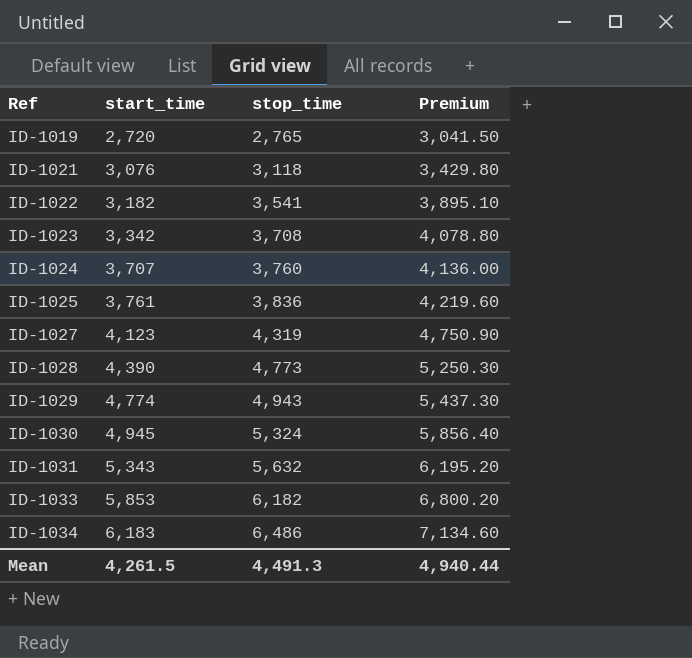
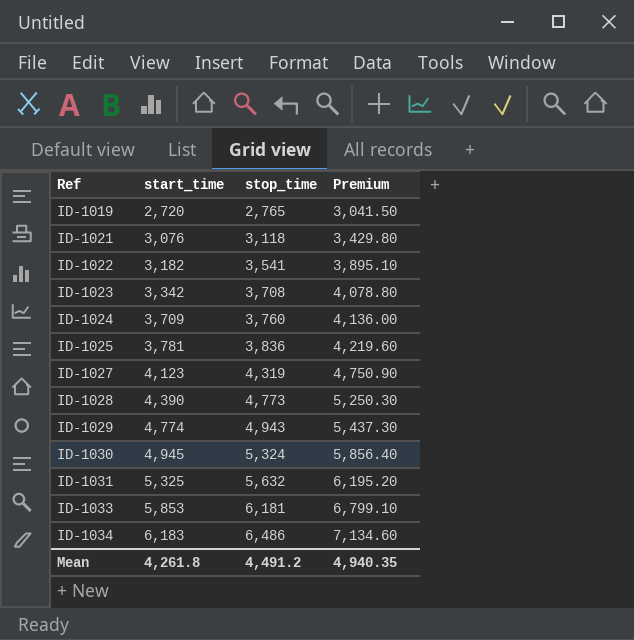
ID-1024 | start_time: 3,707 -> 3,709
ID-1025 | start_time: 3,761 -> 3,781
ID-1031 | start_time: 5,343 -> 5,325
ID-1033 | stop_time: 6,182 -> 6,181
ID-1033 | Premium: 6,800.20 -> 6,799.10
Mean | start_time: 4,261.5 -> 4,261.8
Mean | stop_time: 4,491.3 -> 4,491.2
Mean | Premium: 4,940.44 -> 4,940.35

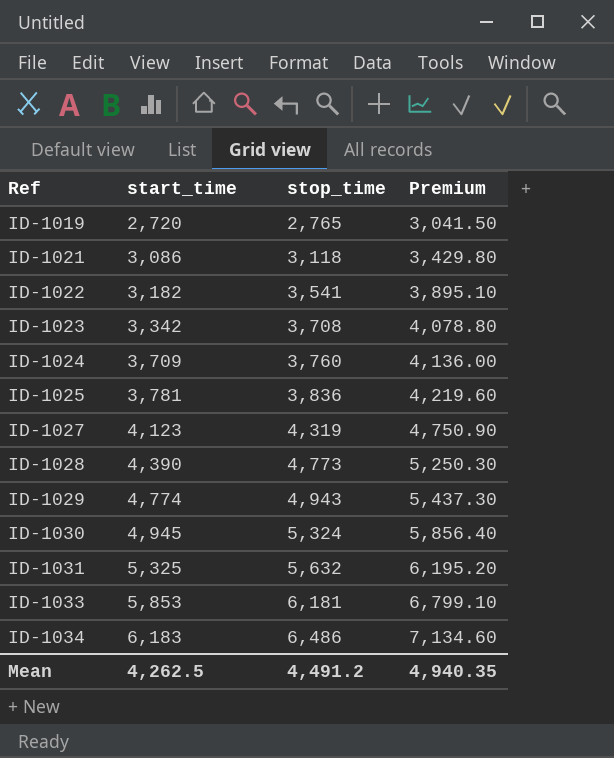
ID-1021 | start_time: 3,076 -> 3,086
Mean | start_time: 4,261.8 -> 4,262.5

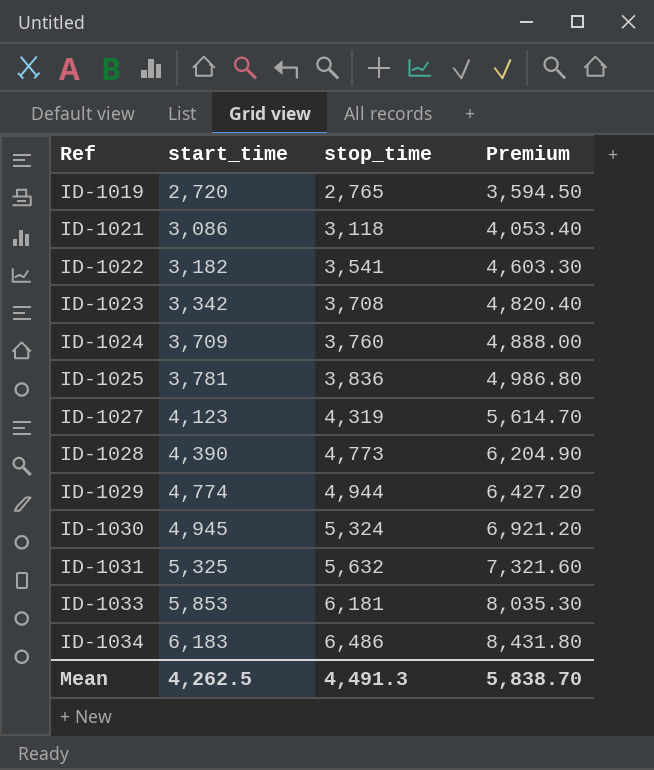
column Premium | formula: [stop_time] * 1.1 -> [stop_time] * 1.3
ID-1029 | stop_time: 4,943 -> 4,944
Mean | stop_time: 4,491.2 -> 4,491.3
Mean | Premium: 4,940.35 -> 5,838.70

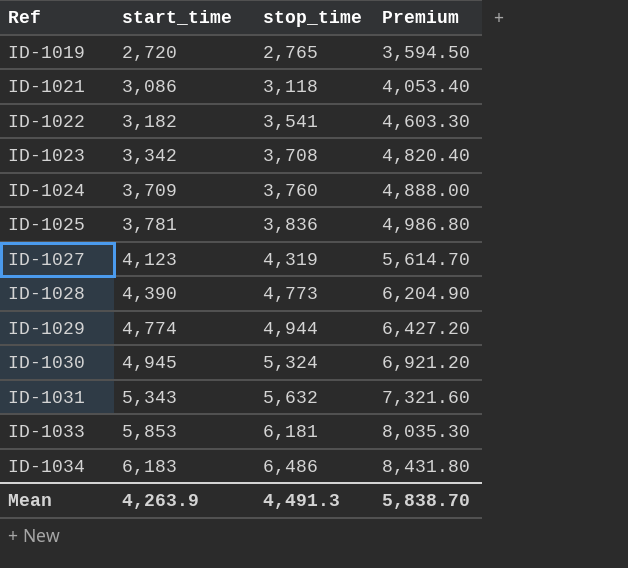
ID-1031 | start_time: 5,325 -> 5,343
Mean | start_time: 4,262.5 -> 4,263.9

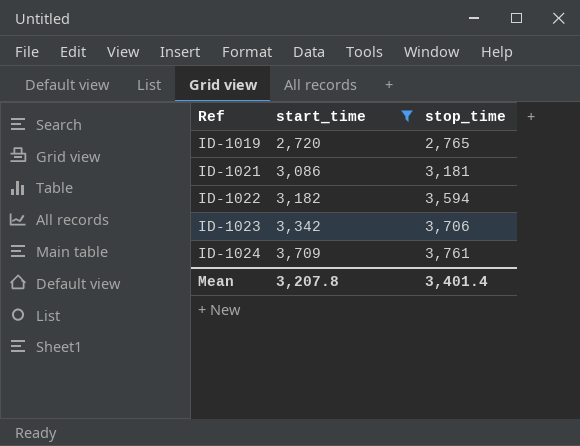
filter: none -> start_time <= 3,709
column Premium | formula: [stop_time] * 1.3 -> none
ID-1021 | stop_time: 3,118 -> 3,181
ID-1022 | stop_time: 3,541 -> 3,594
ID-1023 | stop_time: 3,708 -> 3,706
ID-1024 | stop_time: 3,760 -> 3,761
Mean | start_time: 4,263.9 -> 3,207.8
Mean | stop_time: 4,491.3 -> 3,401.4

